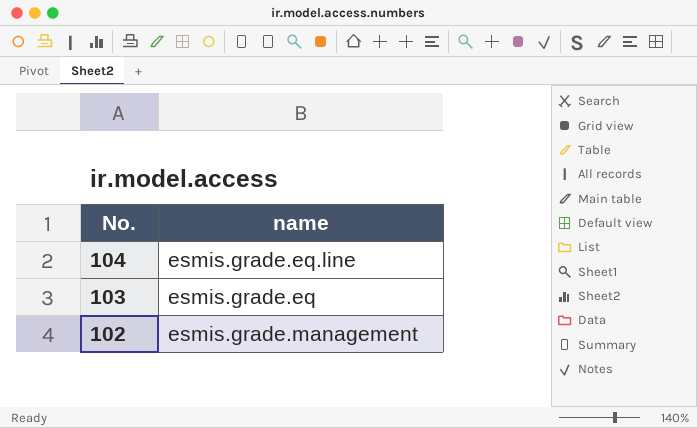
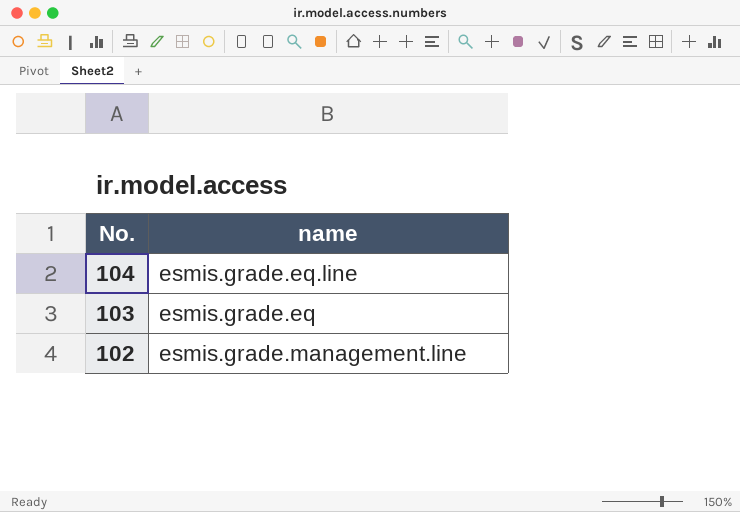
102 | name: esmis.grade.management -> esmis.grade.management.line

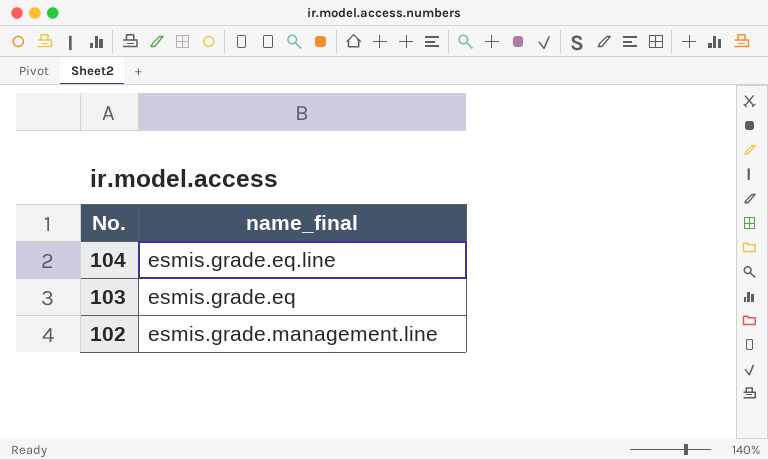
column name: name -> name_final

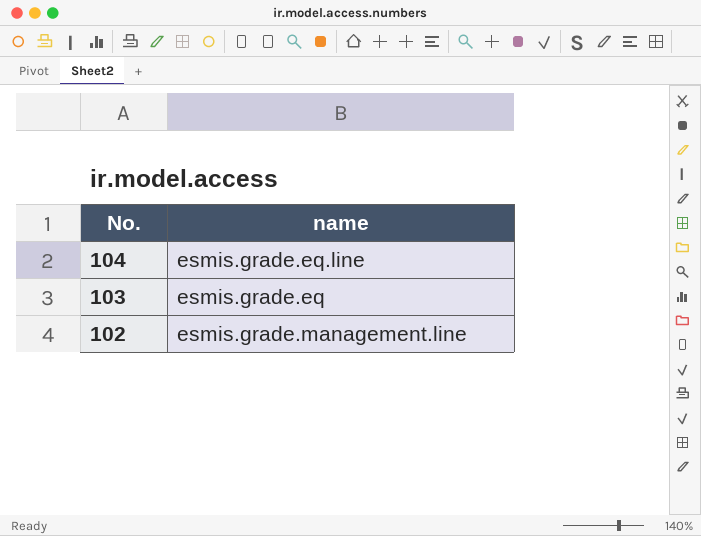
column name: name_final -> name

